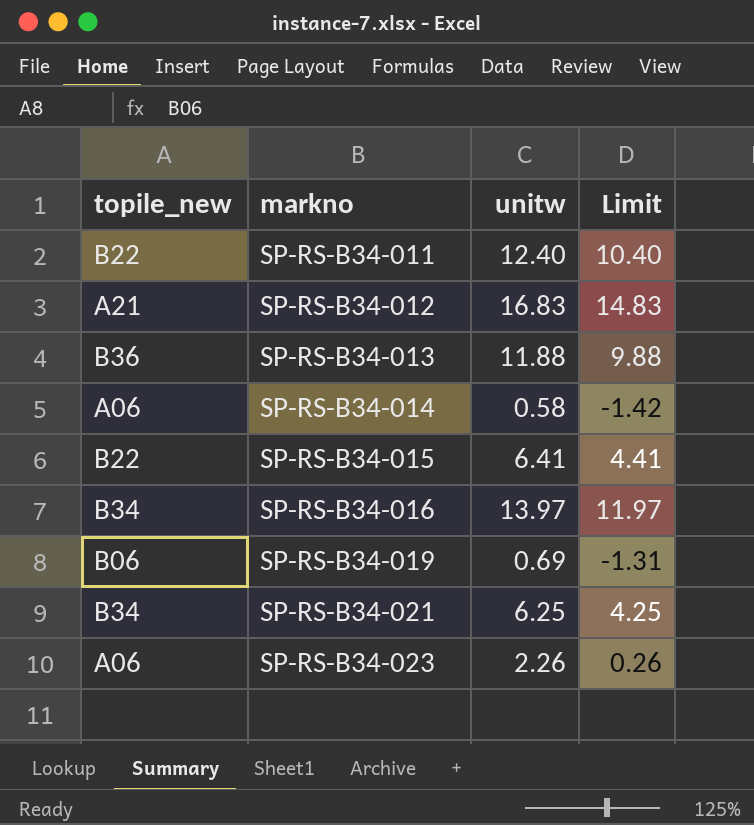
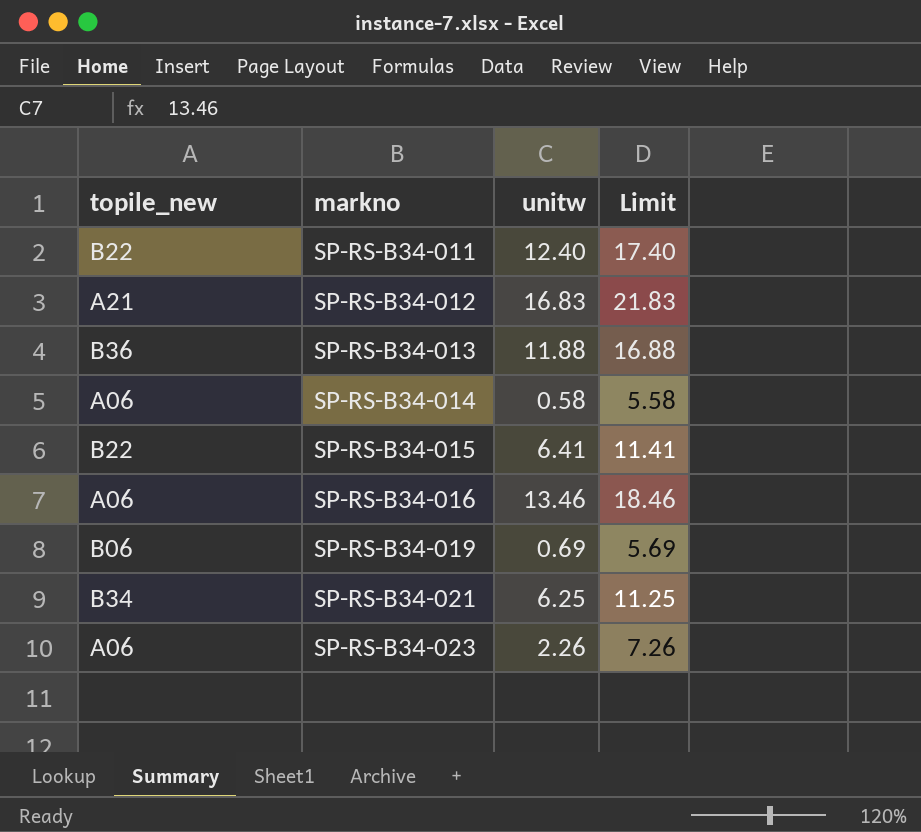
column Limit | formula: [unitw] - 2 -> [unitw] + 5
SP-RS-B34-016 | topile_new: B34 -> A06
SP-RS-B34-016 | unitw: 13.97 -> 13.46

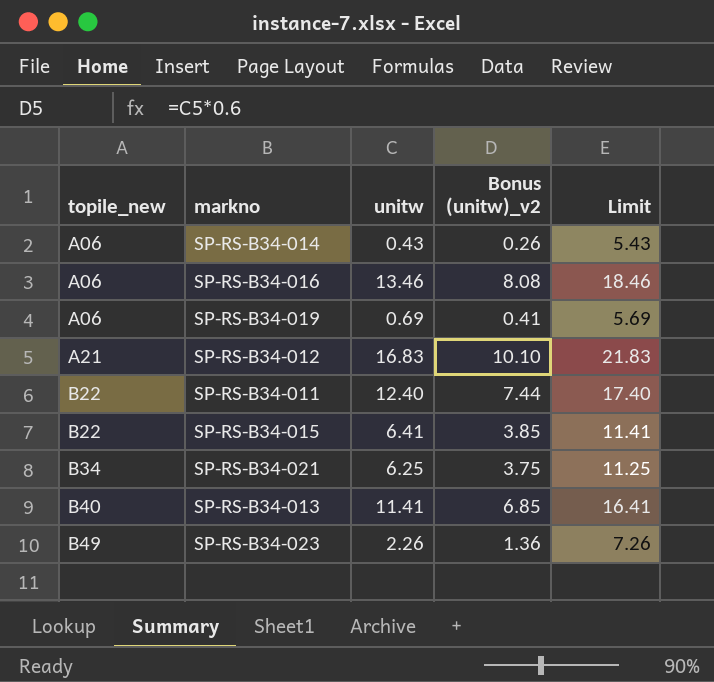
row order: markno ascending -> topile_new ascending
column Bonus (unitw)_v2 | formula: none -> [unitw] * 0.6
SP-RS-B34-014 | unitw: 0.58 -> 0.43
SP-RS-B34-014 | Limit: 5.58 -> 5.43
SP-RS-B34-019 | topile_new: B06 -> A06
SP-RS-B34-013 | topile_new: B36 -> B40
SP-RS-B34-013 | unitw: 11.88 -> 11.41
SP-RS-B34-013 | Limit: 16.88 -> 16.41
SP-RS-B34-023 | topile_new: A06 -> B49

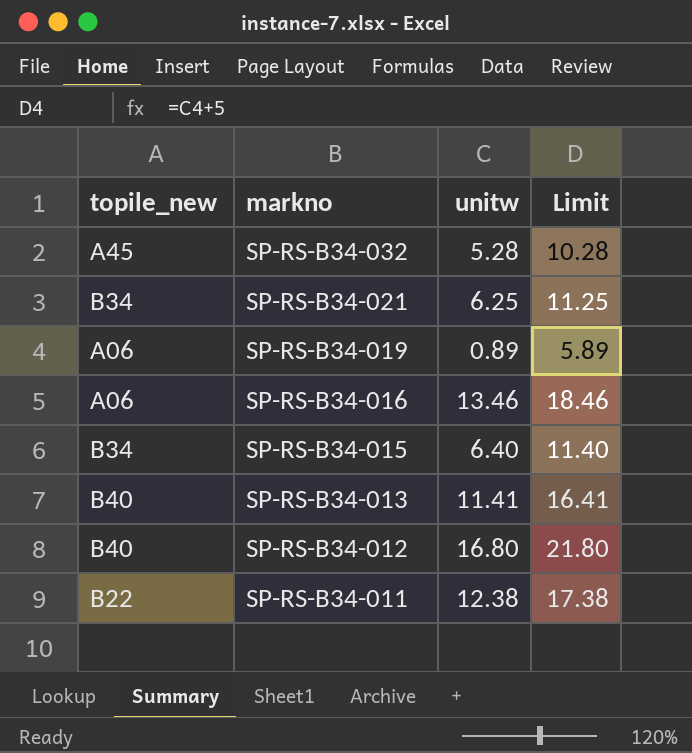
row order: topile_new ascending -> markno descending
column Bonus (unitw)_v2 | formula: [unitw] * 0.6 -> none
row SP-RS-B34-014: A06 | 0.43 | 0.26 | 5.43 -> none
row SP-RS-B34-023: B49 | 2.26 | 1.36 | 7.26 -> none
row SP-RS-B34-032: none -> A45 | 5.28 | 10.28
SP-RS-B34-019 | unitw: 0.69 -> 0.89
SP-RS-B34-019 | Limit: 5.69 -> 5.89
SP-RS-B34-015 | topile_new: B22 -> B34
SP-RS-B34-015 | unitw: 6.41 -> 6.40
SP-RS-B34-015 | Limit: 11.41 -> 11.40
SP-RS-B34-012 | topile_new: A21 -> B40
SP-RS-B34-012 | unitw: 16.83 -> 16.80
SP-RS-B34-012 | Limit: 21.83 -> 21.80
SP-RS-B34-011 | unitw: 12.40 -> 12.38
SP-RS-B34-011 | Limit: 17.40 -> 17.38

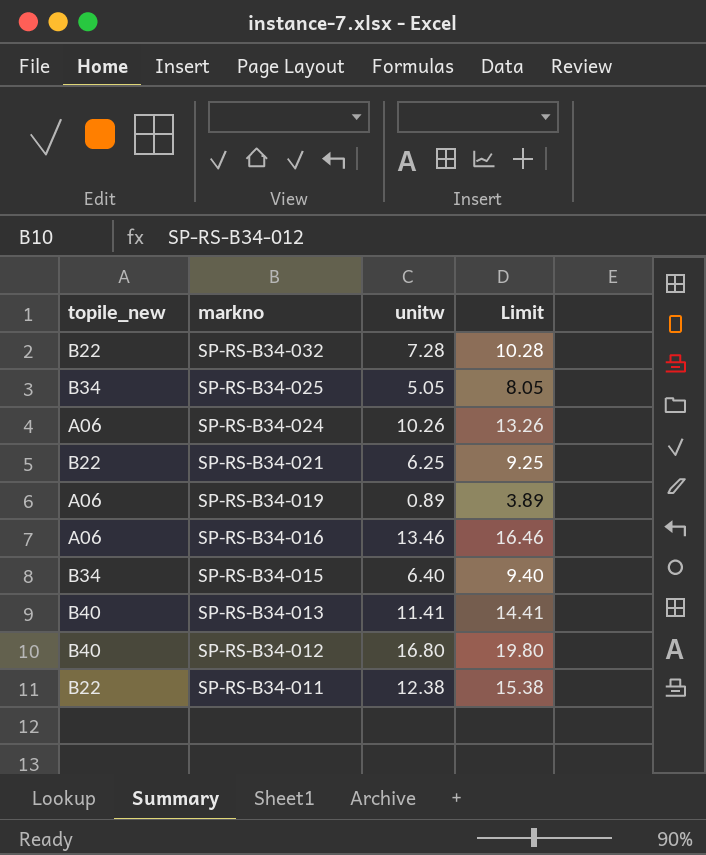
column Limit | formula: [unitw] + 5 -> [unitw] + 3
SP-RS-B34-032 | topile_new: A45 -> B22
SP-RS-B34-032 | unitw: 5.28 -> 7.28
row SP-RS-B34-025: none -> B34 | 5.05 | 8.05
row SP-RS-B34-024: none -> A06 | 10.26 | 13.26
SP-RS-B34-021 | topile_new: B34 -> B22

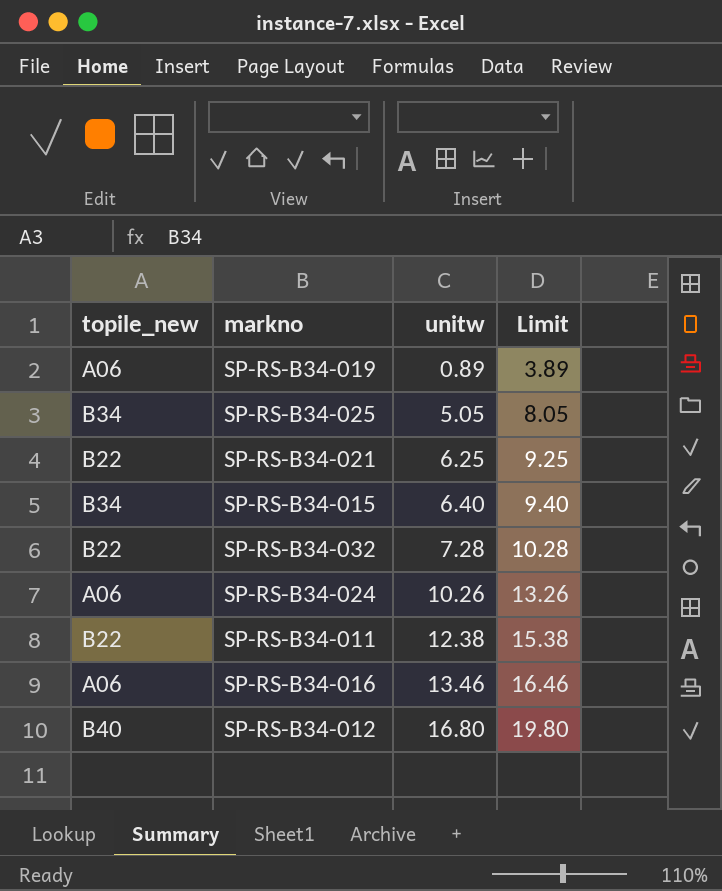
row order: markno descending -> unitw ascending
row SP-RS-B34-013: B40 | 11.41 | 14.41 -> none

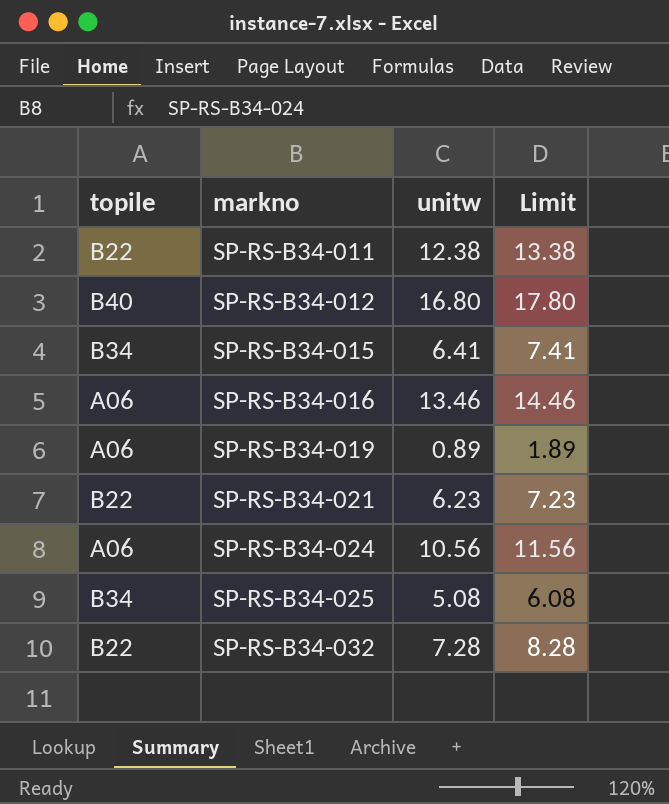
row order: unitw ascending -> markno ascending
column name: topile_new -> topile
column Limit | formula: [unitw] + 3 -> [unitw] + 1
SP-RS-B34-015 | unitw: 6.40 -> 6.41
SP-RS-B34-021 | unitw: 6.25 -> 6.23
SP-RS-B34-024 | unitw: 10.26 -> 10.56
SP-RS-B34-025 | unitw: 5.05 -> 5.08

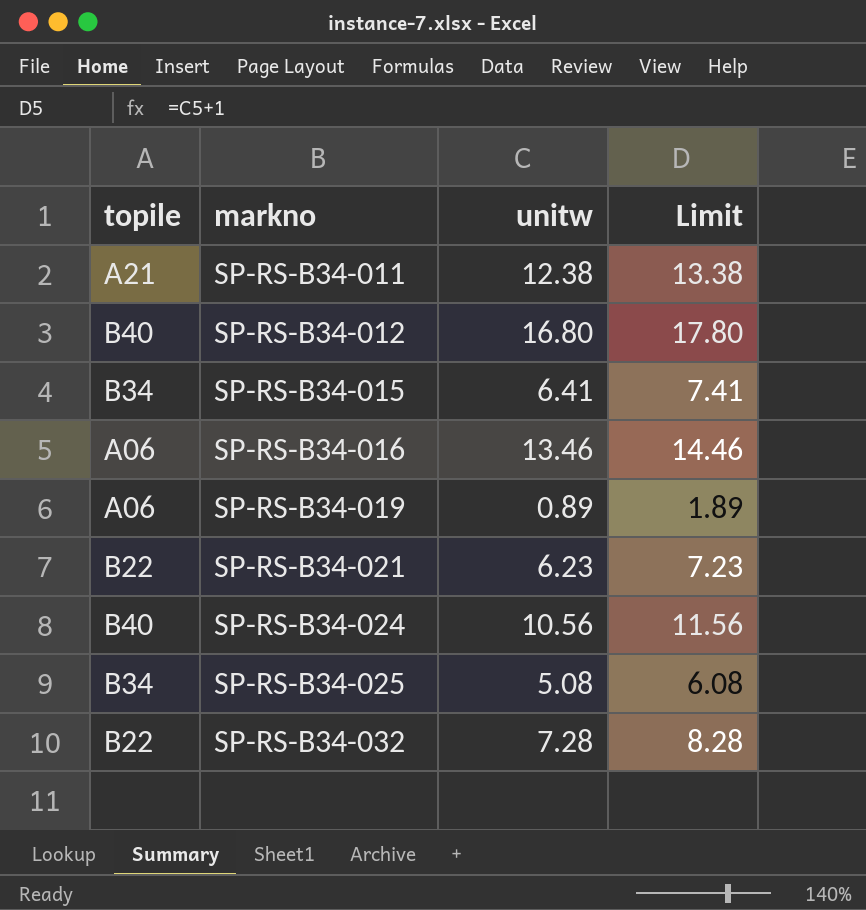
SP-RS-B34-011 | topile: B22 -> A21
SP-RS-B34-024 | topile: A06 -> B40

